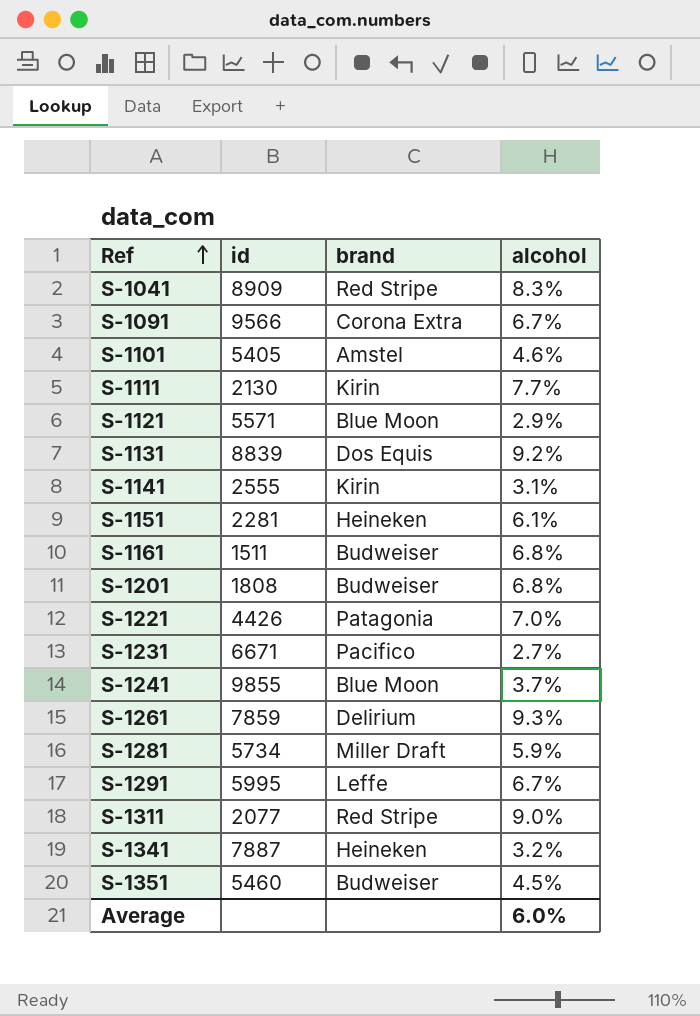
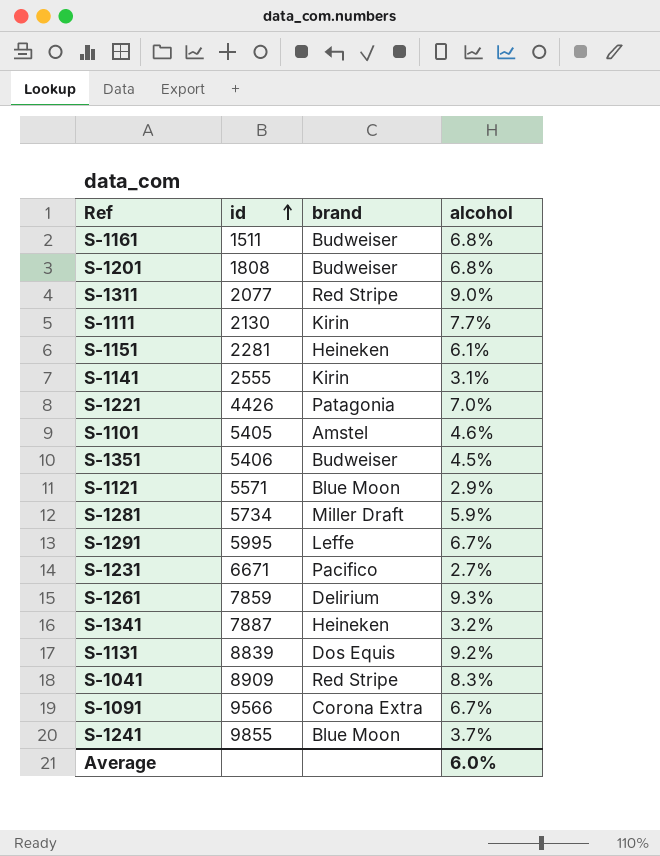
row order: Ref ascending -> id ascending
S-1351 | id: 5460 -> 5406

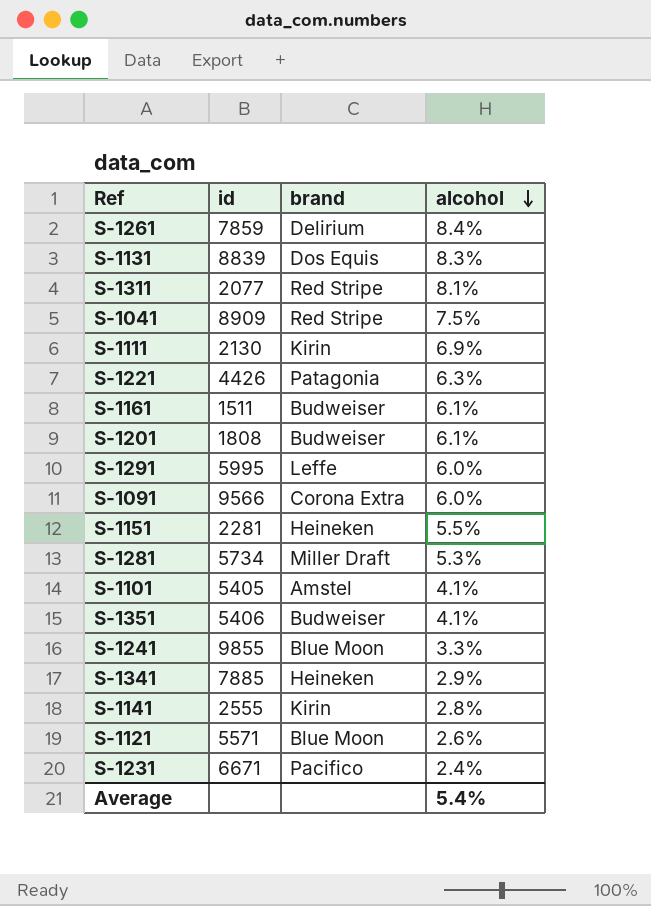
row order: id ascending -> alcohol descending
S-1261 | alcohol: 9.3% -> 8.4%
S-1131 | alcohol: 9.2% -> 8.3%
S-1311 | alcohol: 9.0% -> 8.1%
S-1041 | alcohol: 8.3% -> 7.5%
S-1111 | alcohol: 7.7% -> 6.9%
S-1221 | alcohol: 7.0% -> 6.3%
S-1161 | alcohol: 6.8% -> 6.1%
S-1201 | alcohol: 6.8% -> 6.1%
S-1291 | alcohol: 6.7% -> 6.0%
S-1091 | alcohol: 6.7% -> 6.0%
S-1151 | alcohol: 6.1% -> 5.5%
S-1281 | alcohol: 5.9% -> 5.3%
S-1101 | alcohol: 4.6% -> 4.1%
S-1351 | alcohol: 4.5% -> 4.1%
S-1241 | alcohol: 3.7% -> 3.3%
S-1341 | id: 7887 -> 7885
S-1341 | alcohol: 3.2% -> 2.9%
S-1141 | alcohol: 3.1% -> 2.8%
S-1121 | alcohol: 2.9% -> 2.6%
S-1231 | alcohol: 2.7% -> 2.4%
Average | alcohol: 6.0% -> 5.4%

